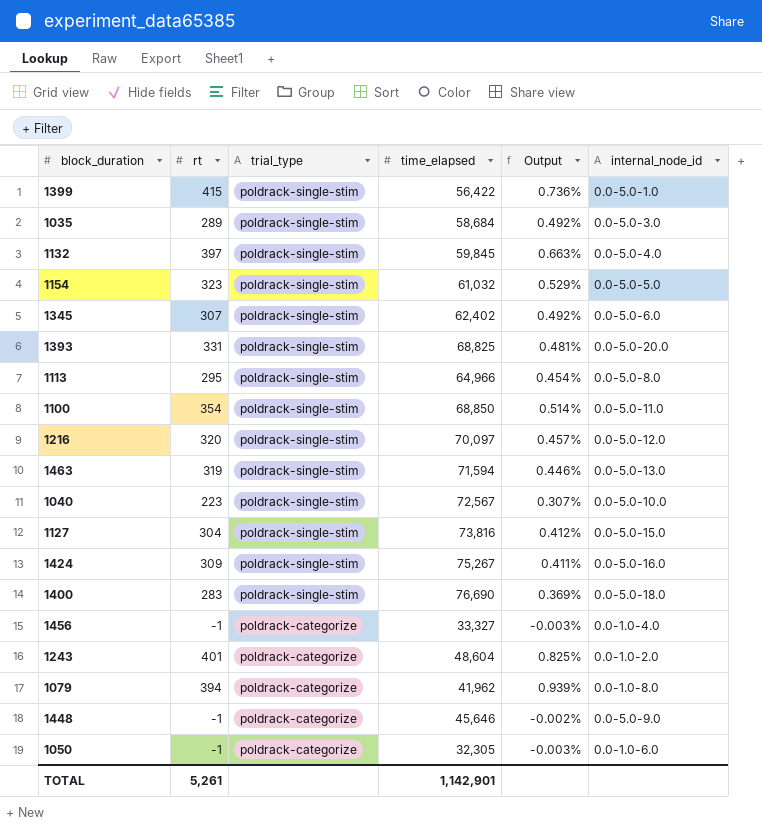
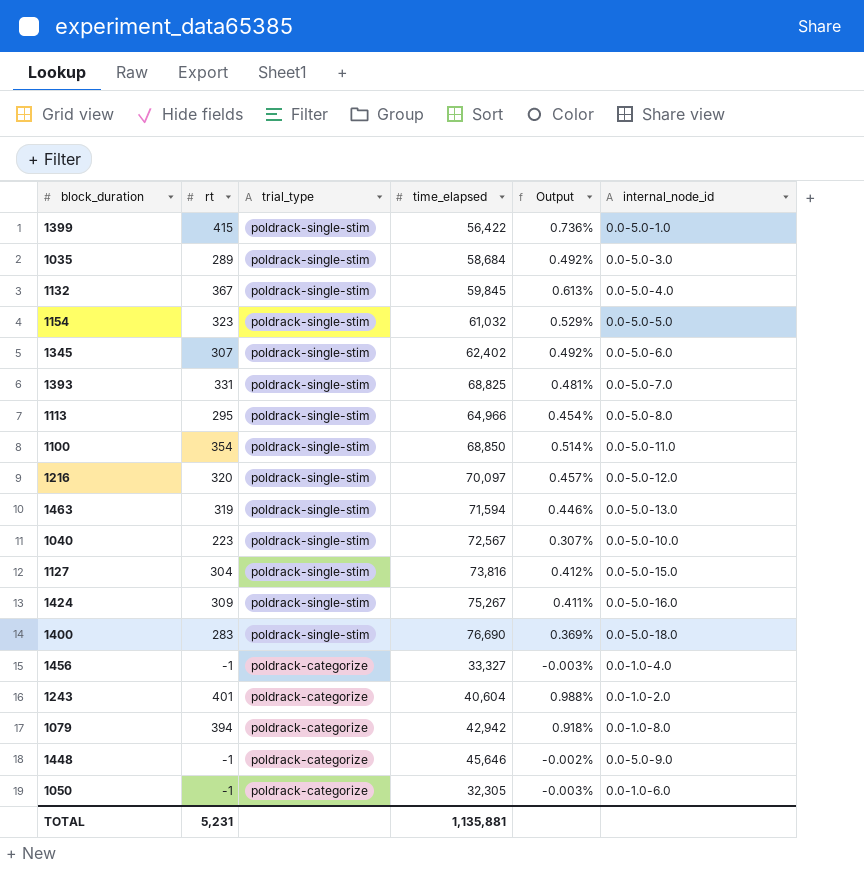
1132 | rt: 397 -> 367
1132 | Output: 0.663% -> 0.613%
1393 | internal_node_id: 0.0-5.0-20.0 -> 0.0-5.0-7.0
1243 | time_elapsed: 48,604 -> 40,604
1243 | Output: 0.825% -> 0.988%
1079 | time_elapsed: 41,962 -> 42,942
1079 | Output: 0.939% -> 0.918%
TOTAL | rt: 5,261 -> 5,231
TOTAL | time_elapsed: 1,142,901 -> 1,135,881

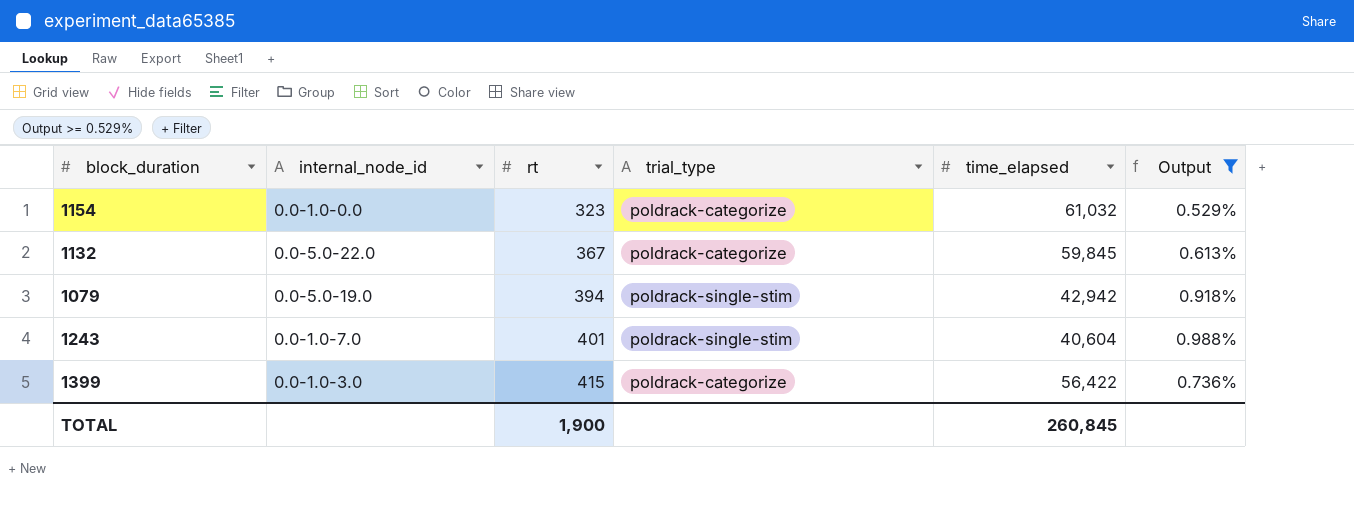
filter: none -> Output >= 0.529%
row order: trial_type descending -> rt ascending
column internal_node_id | position: 6 -> 2
1154 | internal_node_id: 0.0-5.0-5.0 -> 0.0-1.0-0.0
1154 | trial_type: poldrack-single-stim -> poldrack-categorize
1132 | internal_node_id: 0.0-5.0-4.0 -> 0.0-5.0-22.0
1132 | trial_type: poldrack-single-stim -> poldrack-categorize
1079 | internal_node_id: 0.0-1.0-8.0 -> 0.0-5.0-19.0
1079 | trial_type: poldrack-categorize -> poldrack-single-stim
1243 | internal_node_id: 0.0-1.0-2.0 -> 0.0-1.0-7.0
1243 | trial_type: poldrack-categorize -> poldrack-single-stim
1399 | internal_node_id: 0.0-5.0-1.0 -> 0.0-1.0-3.0
1399 | trial_type: poldrack-single-stim -> poldrack-categorize
TOTAL | rt: 5,231 -> 1,900
TOTAL | time_elapsed: 1,135,881 -> 260,845

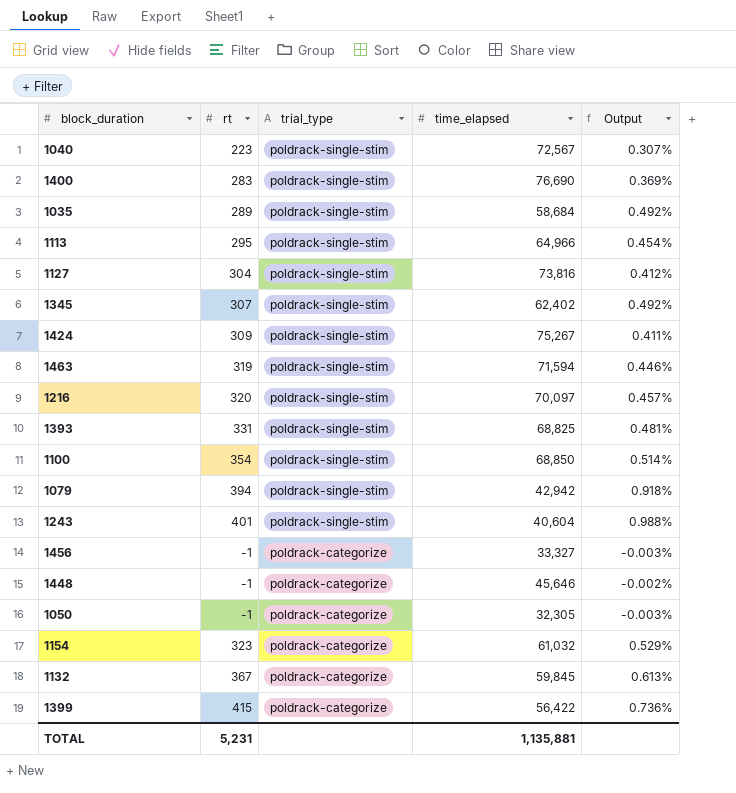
filter: Output >= 0.529% -> none
row order: rt ascending -> trial_type descending
column internal_node_id | position: 2 -> none
TOTAL | rt: 1,900 -> 5,231
TOTAL | time_elapsed: 260,845 -> 1,135,881

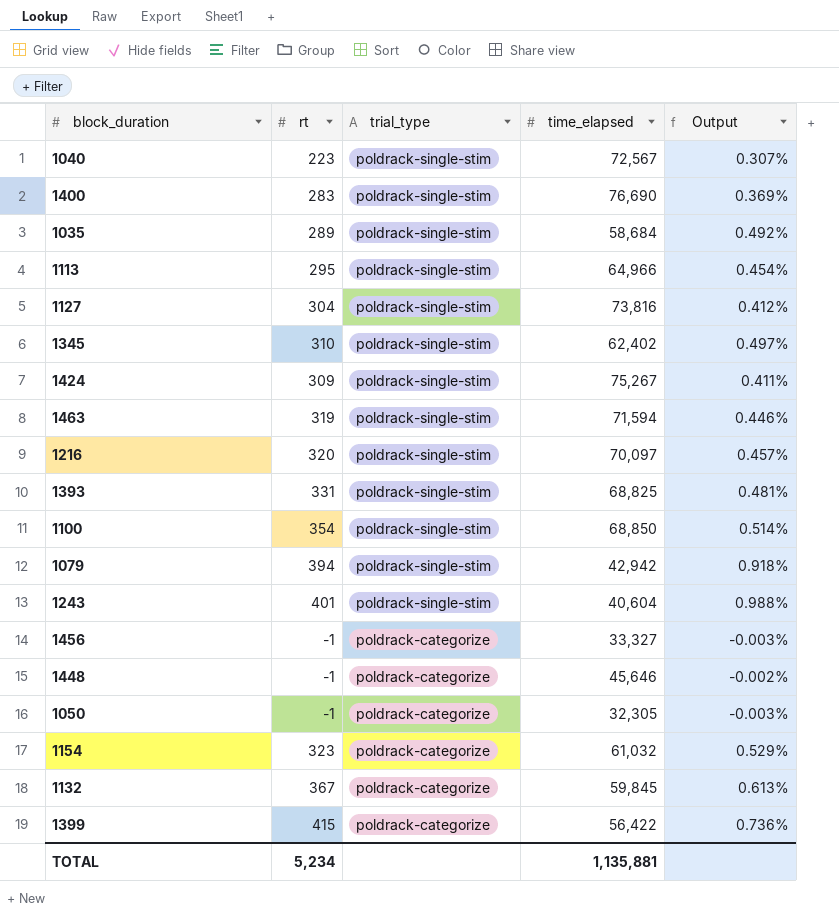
1345 | rt: 307 -> 310
1345 | Output: 0.492% -> 0.497%
TOTAL | rt: 5,231 -> 5,234

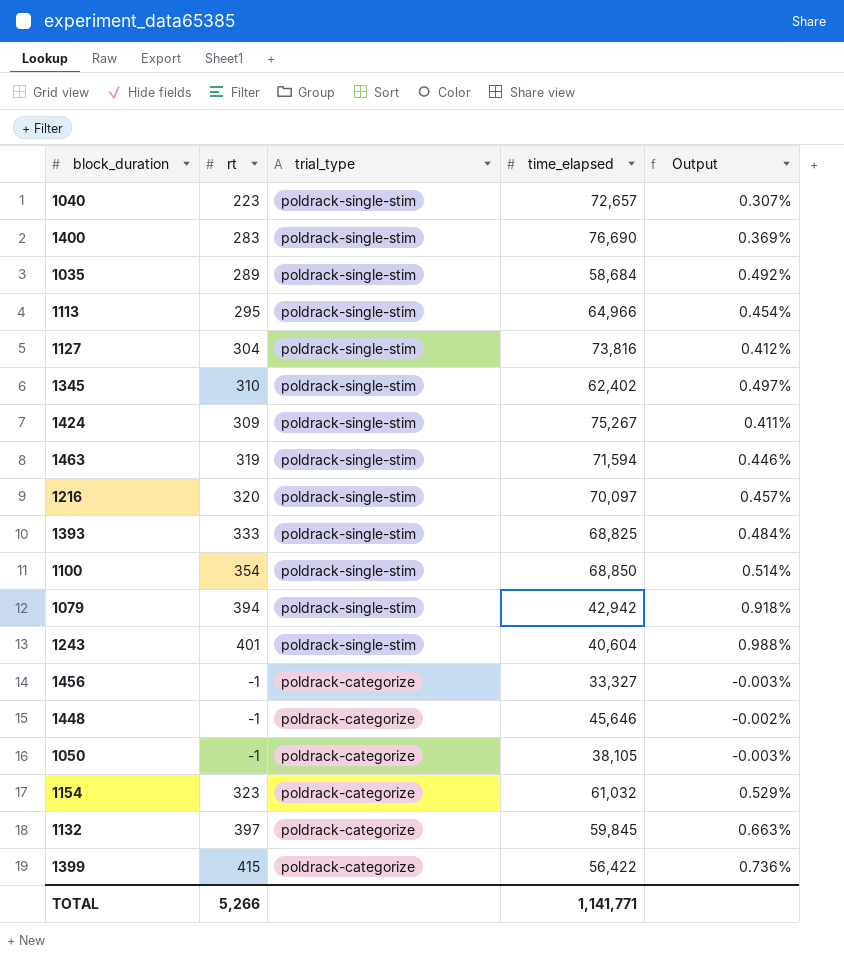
1040 | time_elapsed: 72,567 -> 72,657
1393 | rt: 331 -> 333
1393 | Output: 0.481% -> 0.484%
1050 | time_elapsed: 32,305 -> 38,105
1132 | rt: 367 -> 397
1132 | Output: 0.613% -> 0.663%
TOTAL | rt: 5,234 -> 5,266
TOTAL | time_elapsed: 1,135,881 -> 1,141,771

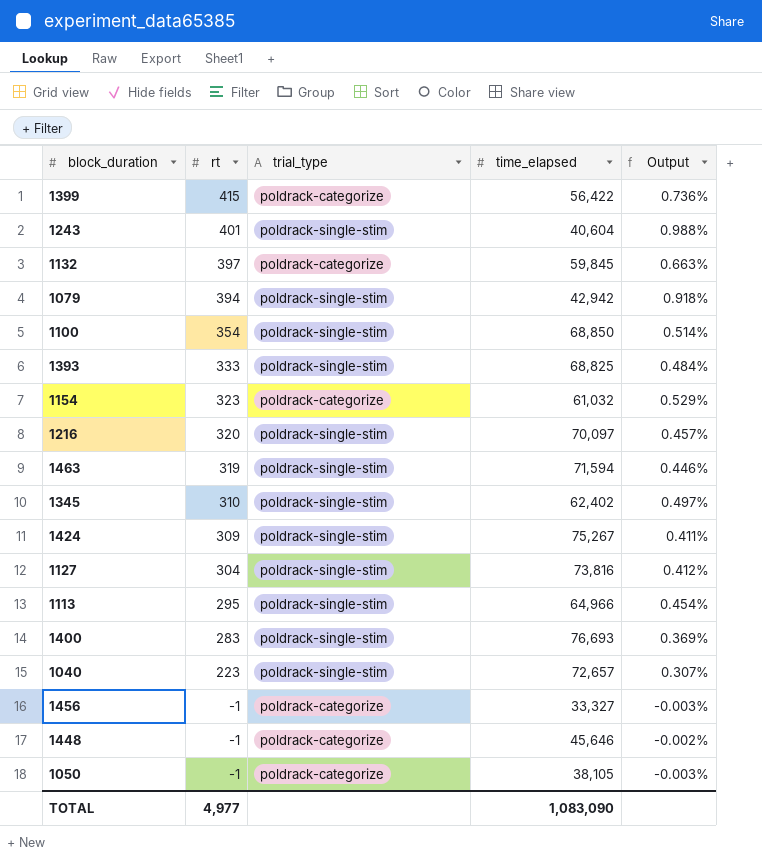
row order: trial_type descending -> rt descending
row 1035: 289 | poldrack-single-stim | 58,684 | 0.492% -> none
1400 | time_elapsed: 76,690 -> 76,693
TOTAL | rt: 5,266 -> 4,977
TOTAL | time_elapsed: 1,141,771 -> 1,083,090

